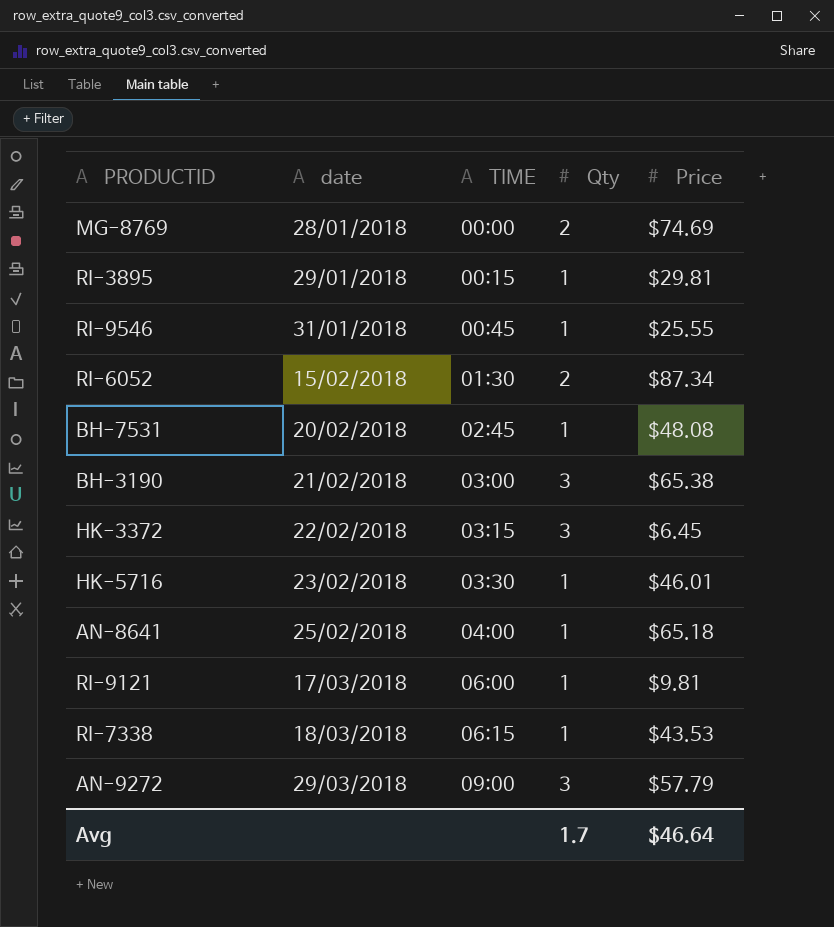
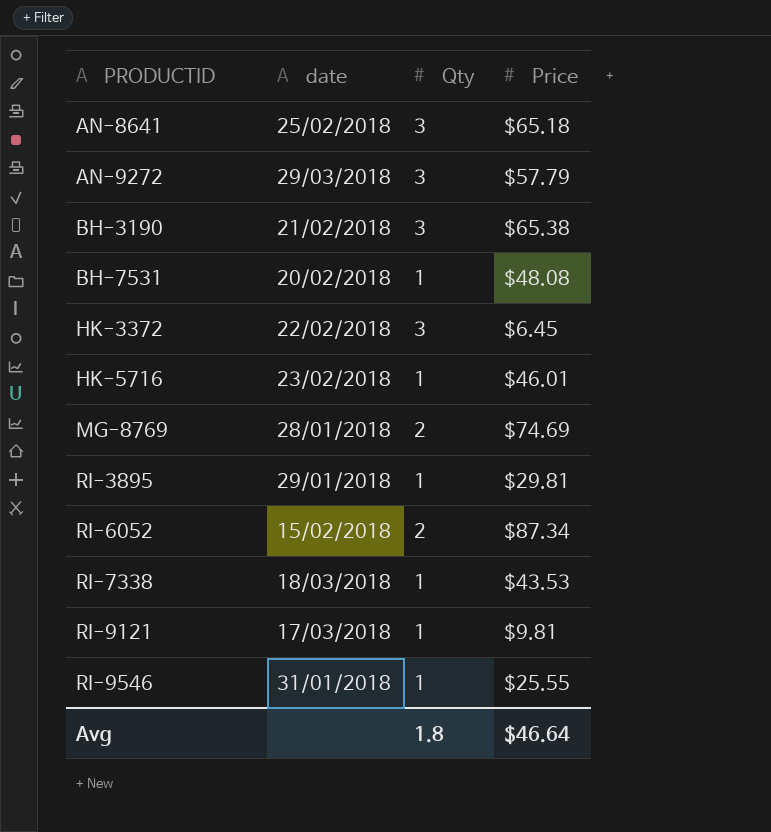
row order: date ascending -> PRODUCTID ascending
column TIME | position: 3 -> none
AN-8641 | Qty: 1 -> 3
Avg | Qty: 1.7 -> 1.8

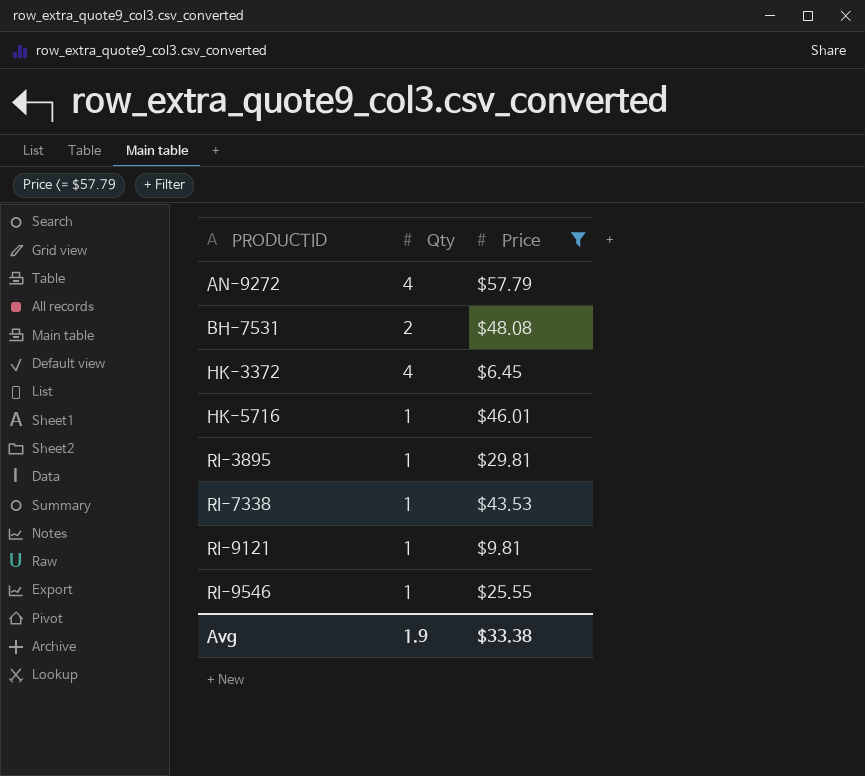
filter: none -> Price <= $57.79
column date | position: 2 -> none
AN-9272 | Qty: 3 -> 4
BH-7531 | Qty: 1 -> 2
HK-3372 | Qty: 3 -> 4
Avg | Qty: 1.8 -> 1.9
Avg | Price: $46.64 -> $33.38

